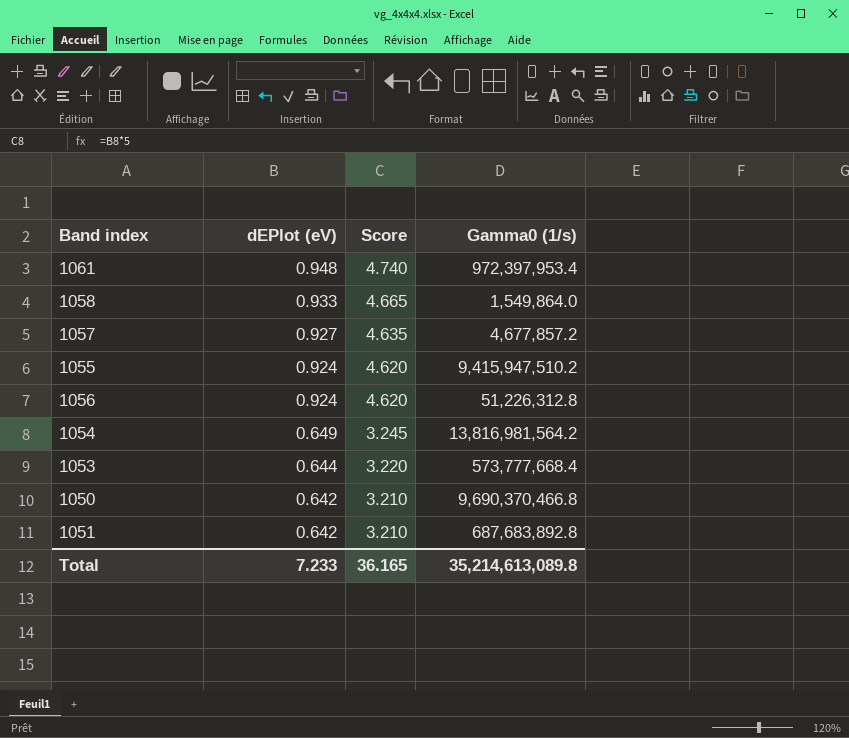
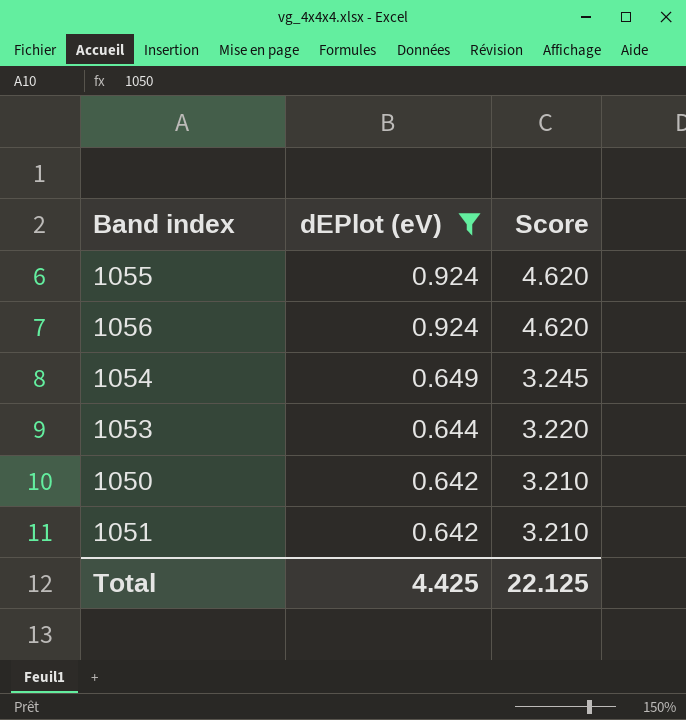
filter: none -> dEPlot (eV) <= 0.924
column Gamma0 (1/s) | position: 4 -> none
Total | dEPlot (eV): 7.233 -> 4.425
Total | Score: 36.165 -> 22.125

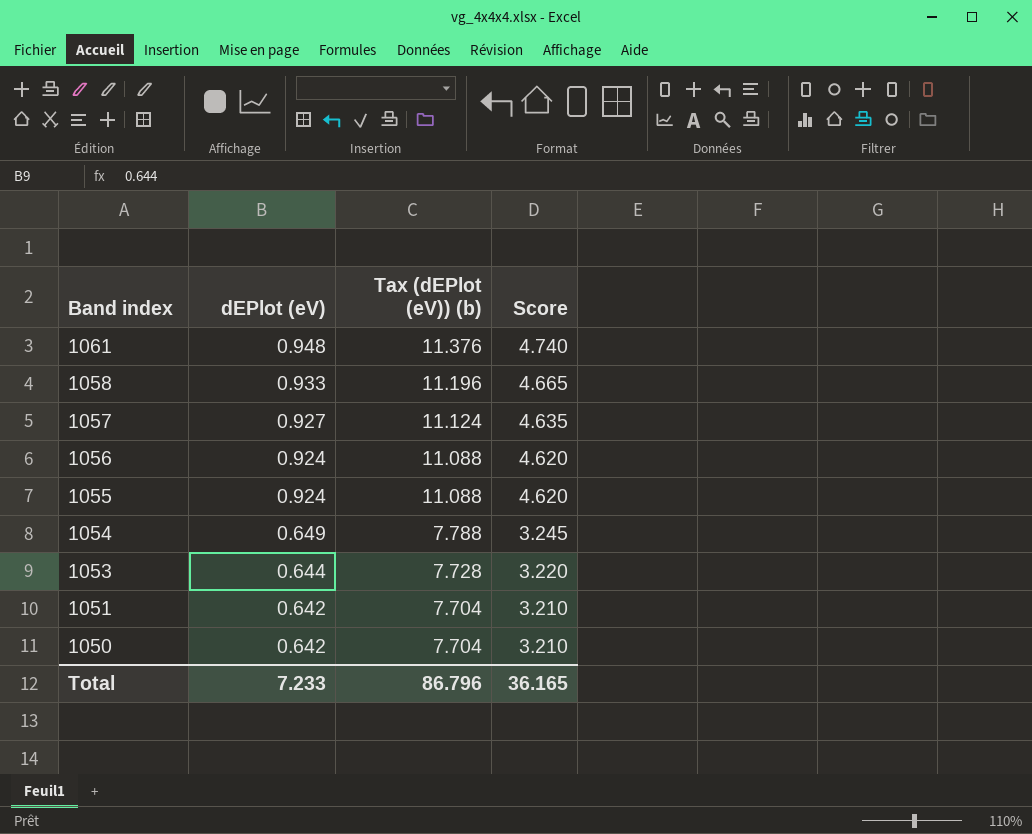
filter: dEPlot (eV) <= 0.924 -> none
row order: dEPlot (eV) descending -> Band index descending
column Tax (dEPlot (eV)) (b) | formula: none -> [dEPlot (eV)] * 12
Total | dEPlot (eV): 4.425 -> 7.233
Total | Score: 22.125 -> 36.165

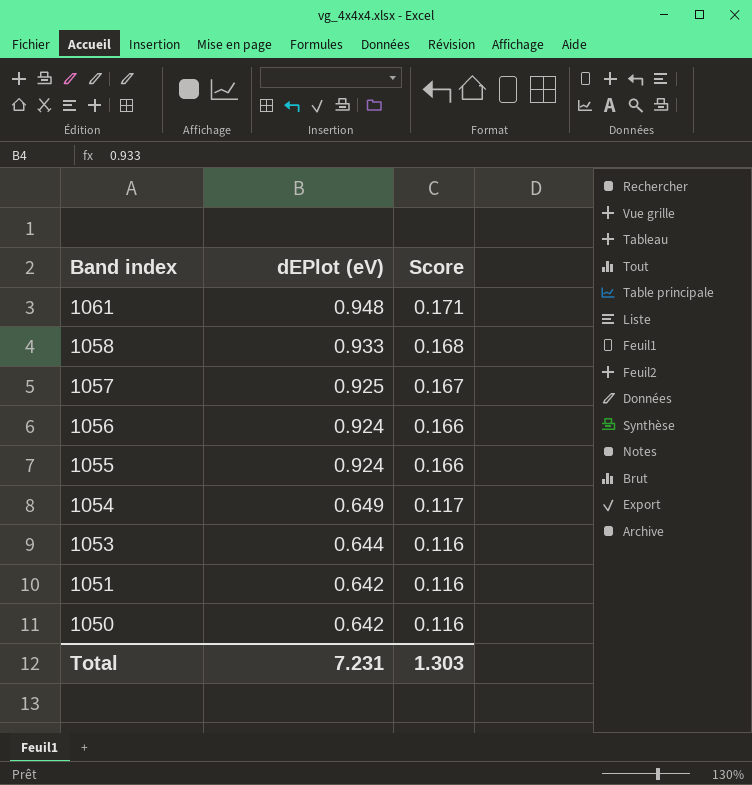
column Tax (dEPlot (eV)) (b) | formula: [dEPlot (eV)] * 12 -> none
column Score | formula: [dEPlot (eV)] * 5 -> [dEPlot (eV)] * 0.18
1057 | dEPlot (eV): 0.927 -> 0.925
Total | dEPlot (eV): 7.233 -> 7.231
Total | Score: 36.165 -> 1.303

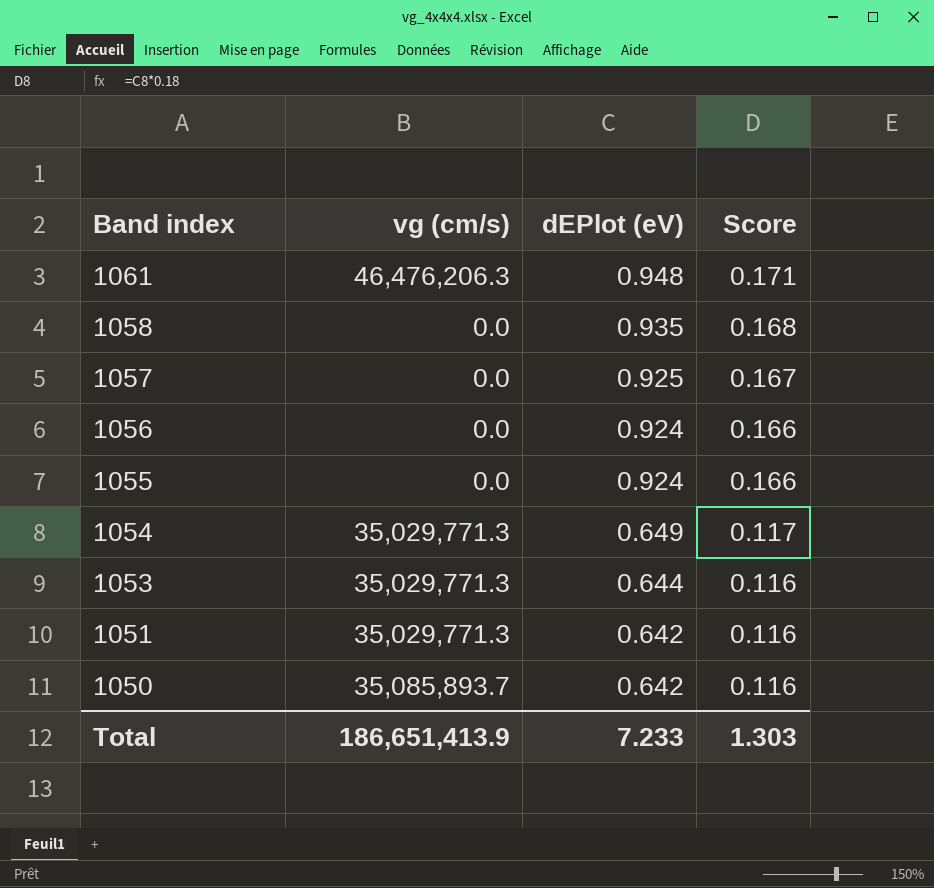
column vg (cm/s) | position: none -> 2
1058 | dEPlot (eV): 0.933 -> 0.935
Total | dEPlot (eV): 7.231 -> 7.233

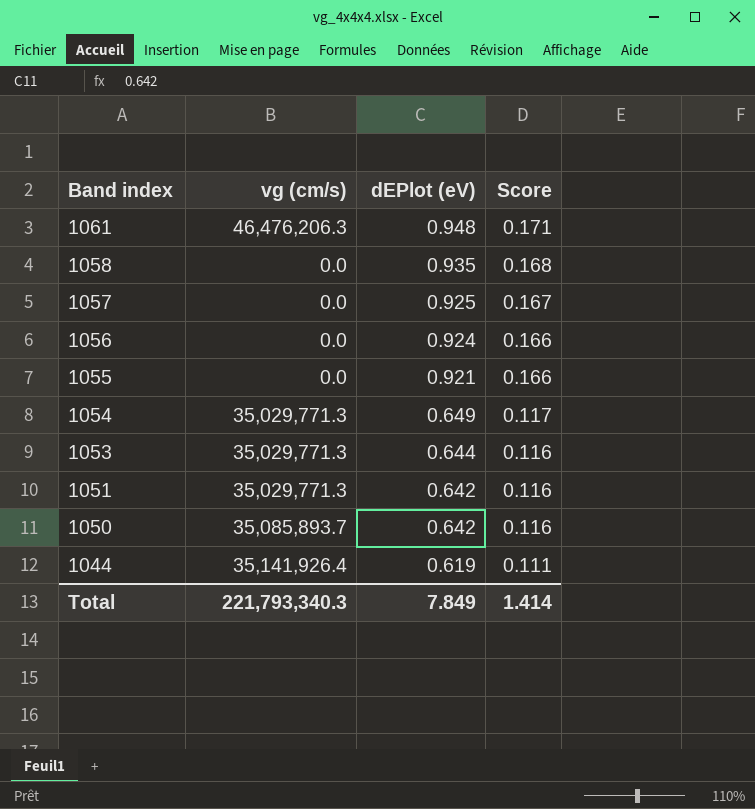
1055 | dEPlot (eV): 0.924 -> 0.921
row 1044: none -> 35,141,926.4 | 0.619 | 0.111
Total | vg (cm/s): 186,651,413.9 -> 221,793,340.3
Total | dEPlot (eV): 7.233 -> 7.849
Total | Score: 1.303 -> 1.414

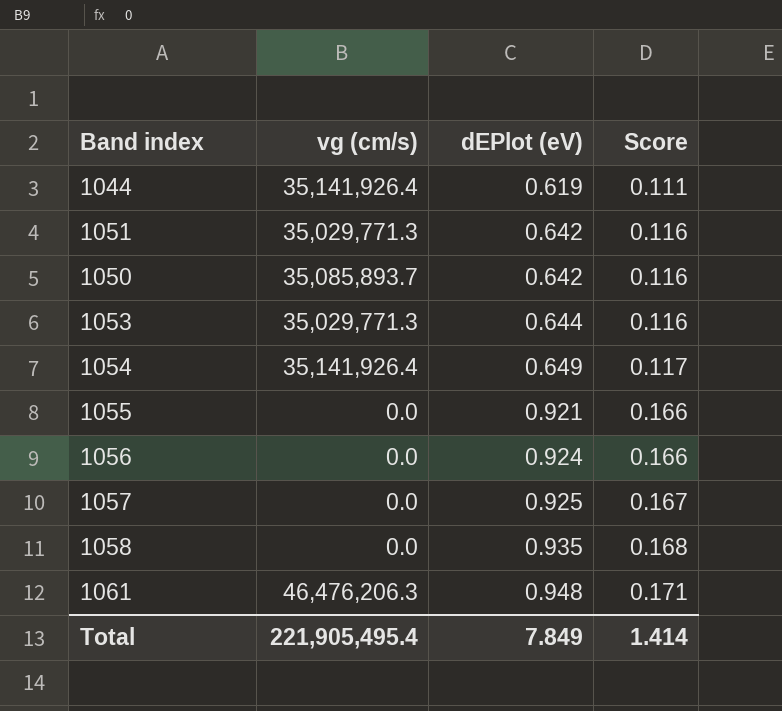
row order: Band index descending -> dEPlot (eV) ascending
1054 | vg (cm/s): 35,029,771.3 -> 35,141,926.4
Total | vg (cm/s): 221,793,340.3 -> 221,905,495.4

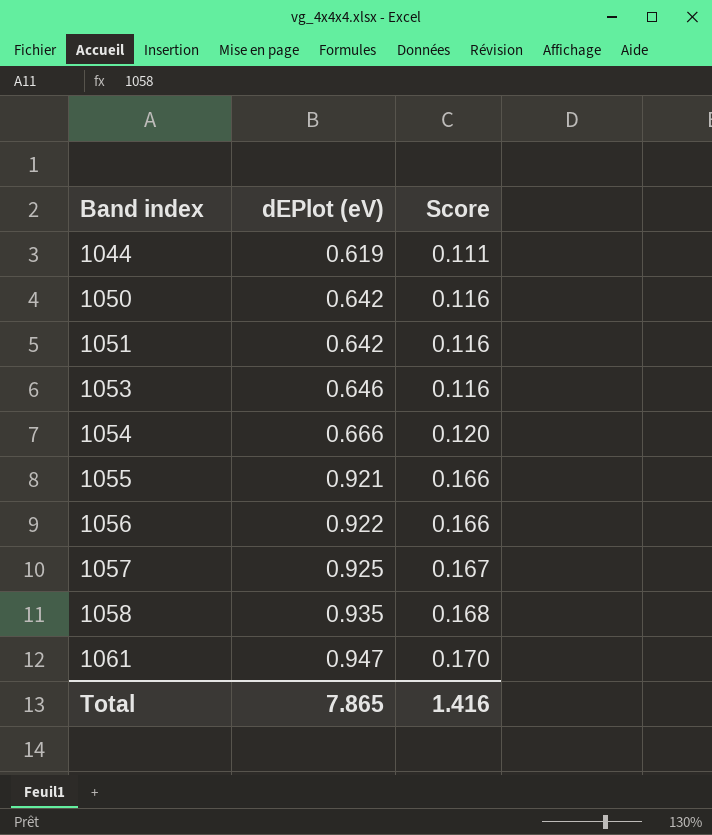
row order: dEPlot (eV) ascending -> Band index ascending
column vg (cm/s) | position: 2 -> none
1053 | dEPlot (eV): 0.644 -> 0.646
1054 | dEPlot (eV): 0.649 -> 0.666
1054 | Score: 0.117 -> 0.120
1056 | dEPlot (eV): 0.924 -> 0.922
1061 | dEPlot (eV): 0.948 -> 0.947
1061 | Score: 0.171 -> 0.170
Total | dEPlot (eV): 7.849 -> 7.865
Total | Score: 1.414 -> 1.416

